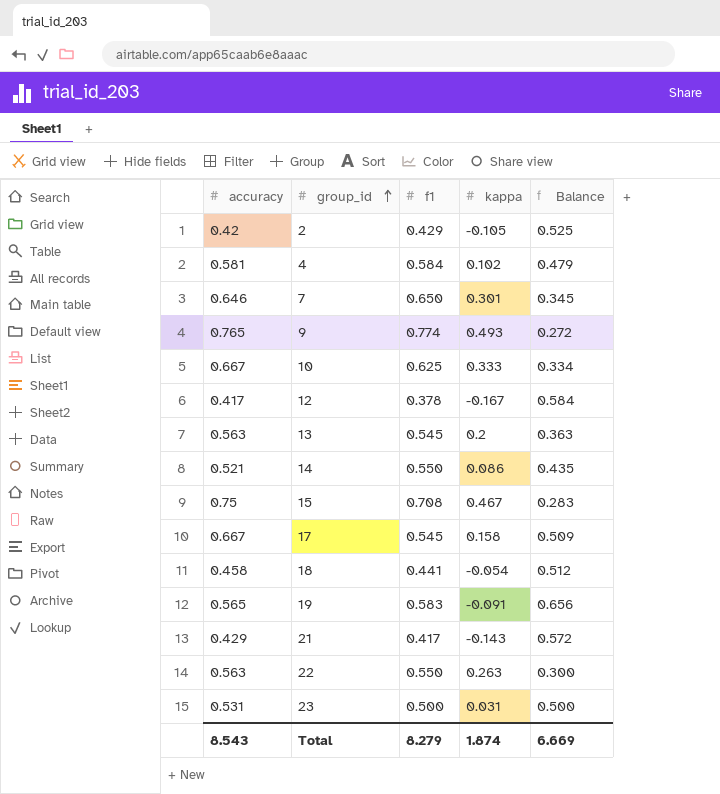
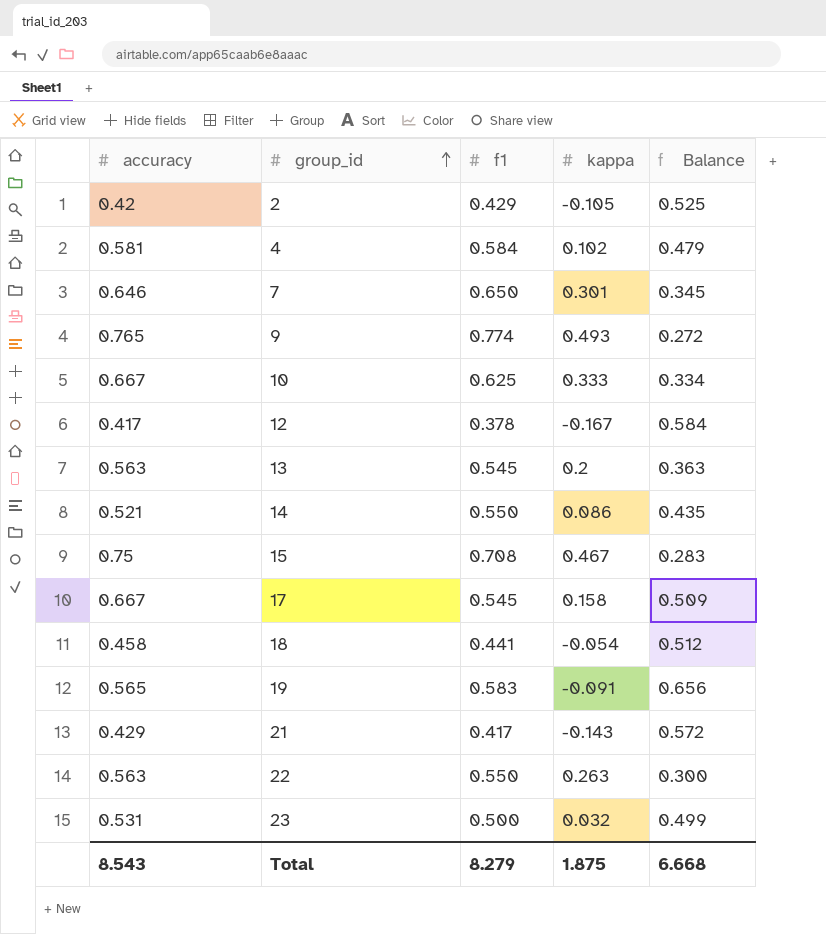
23 | kappa: 0.031 -> 0.032
23 | Balance: 0.500 -> 0.499
Total | kappa: 1.874 -> 1.875
Total | Balance: 6.669 -> 6.668

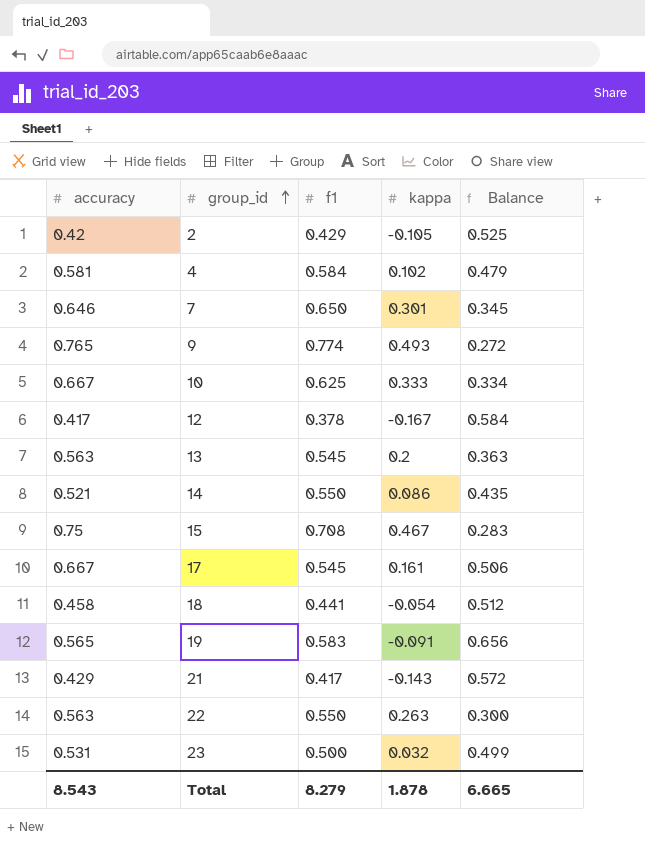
17 | kappa: 0.158 -> 0.161
17 | Balance: 0.509 -> 0.506
Total | kappa: 1.875 -> 1.878
Total | Balance: 6.668 -> 6.665

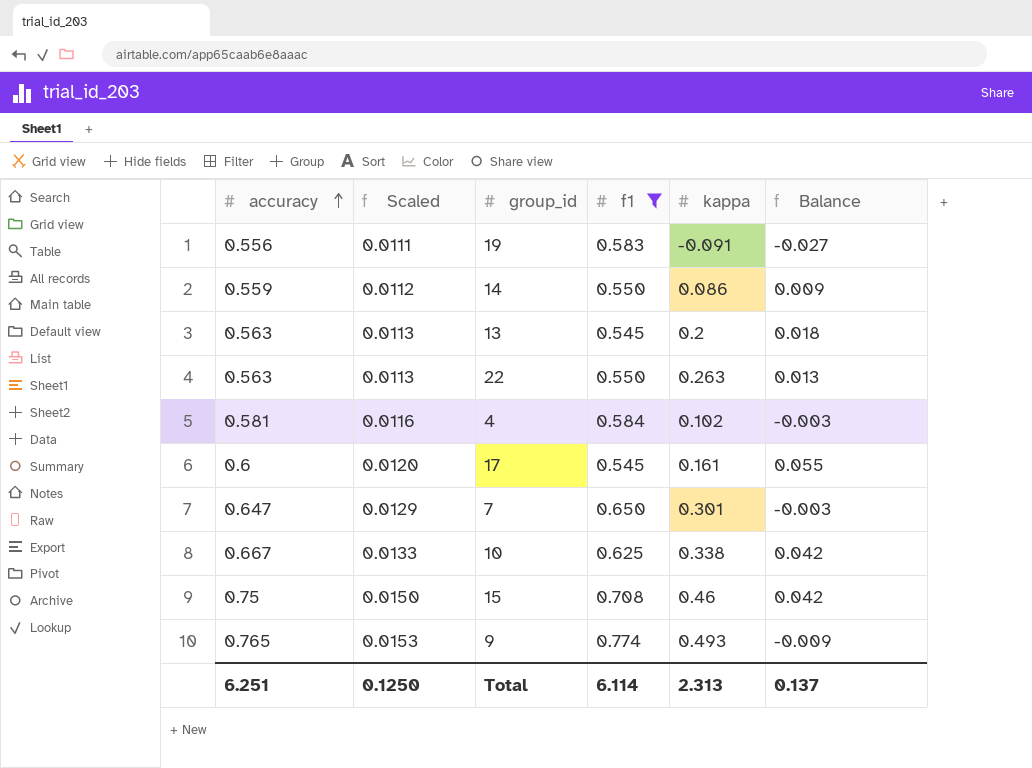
filter: none -> f1 >= 0.545
row order: group_id ascending -> accuracy ascending
column Scaled | formula: none -> [accuracy] * 0.02
column Balance | formula: [accuracy] - [kappa] -> [accuracy] - [f1]
19 | accuracy: 0.565 -> 0.556
14 | accuracy: 0.521 -> 0.559
17 | accuracy: 0.667 -> 0.6
7 | accuracy: 0.646 -> 0.647
10 | kappa: 0.333 -> 0.338
15 | kappa: 0.467 -> 0.46
Total | accuracy: 8.543 -> 6.251
Total | f1: 8.279 -> 6.114
Total | kappa: 1.878 -> 2.313
Total | Balance: 6.665 -> 0.137

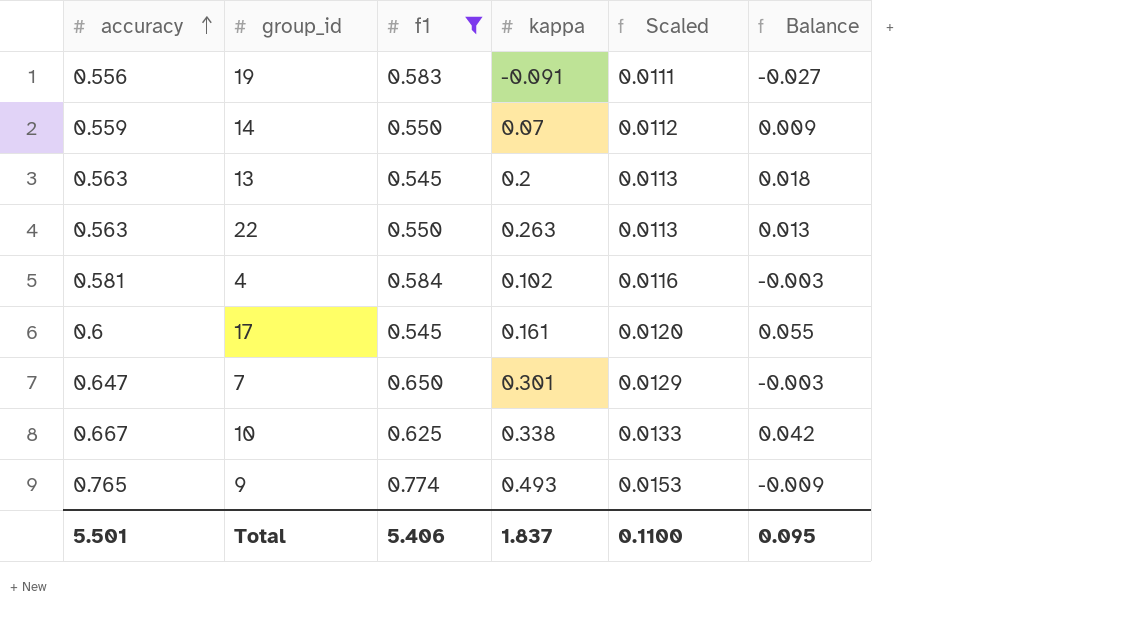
column Scaled | position: 2 -> 5
row 15: 0.75 | 0.0150 | 0.708 | 0.46 | 0.042 -> none
14 | kappa: 0.086 -> 0.07
Total | accuracy: 6.251 -> 5.501
Total | f1: 6.114 -> 5.406
Total | kappa: 2.313 -> 1.837
Total | Scaled: 0.1250 -> 0.1100
Total | Balance: 0.137 -> 0.095

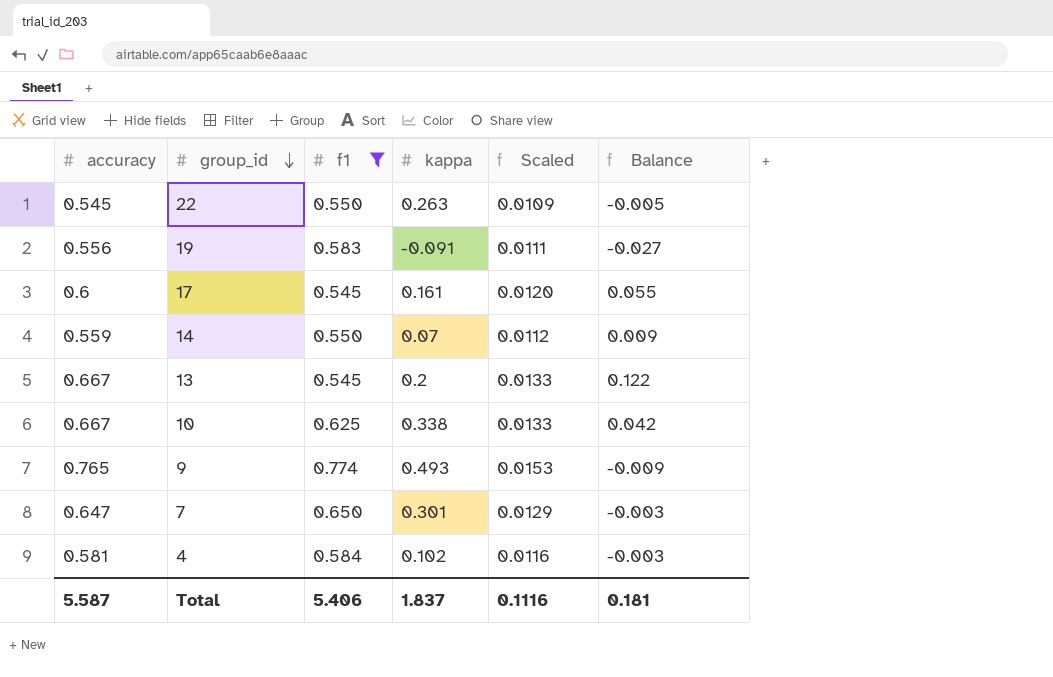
row order: accuracy ascending -> group_id descending
22 | accuracy: 0.563 -> 0.545
22 | Scaled: 0.0113 -> 0.0109
22 | Balance: 0.013 -> -0.005
13 | accuracy: 0.563 -> 0.667
13 | Scaled: 0.0113 -> 0.0133
13 | Balance: 0.018 -> 0.122
Total | accuracy: 5.501 -> 5.587
Total | Scaled: 0.1100 -> 0.1116
Total | Balance: 0.095 -> 0.181

